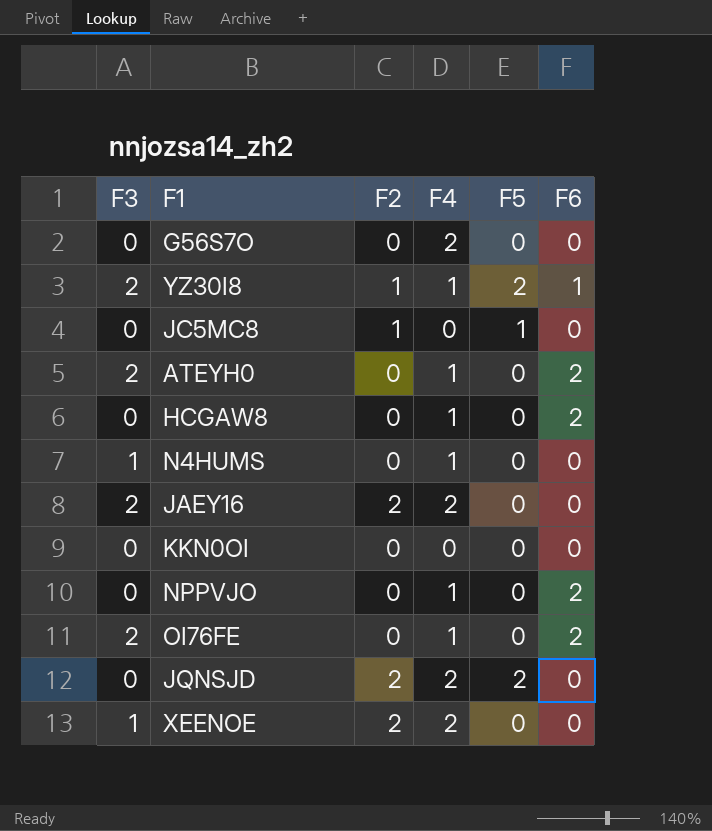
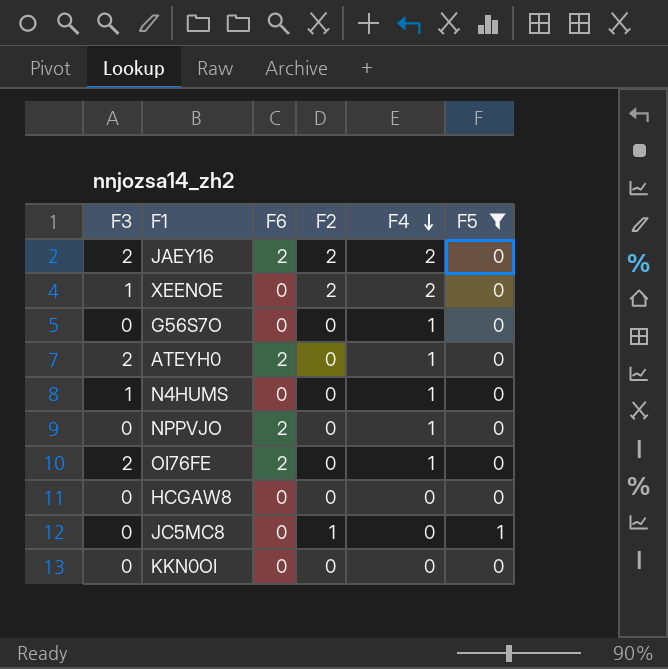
filter: none -> F5 != 2
row order: none -> F4 descending
column F6 | position: 6 -> 3
JAEY16 | F6: 0 -> 2
G56S7O | F4: 2 -> 1
HCGAW8 | F6: 2 -> 0
HCGAW8 | F4: 1 -> 0

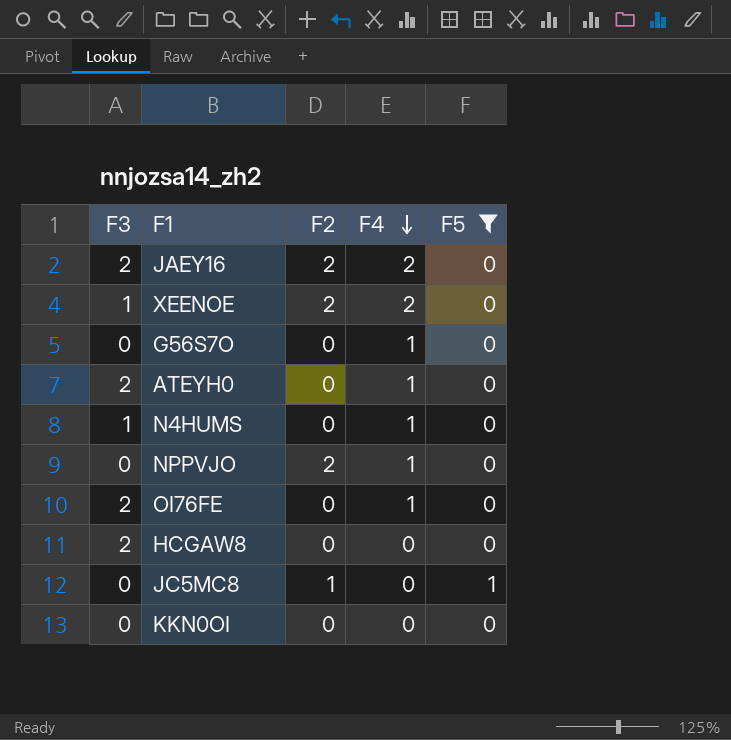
column F6 | position: 3 -> none
NPPVJO | F2: 0 -> 2
HCGAW8 | F3: 0 -> 2

